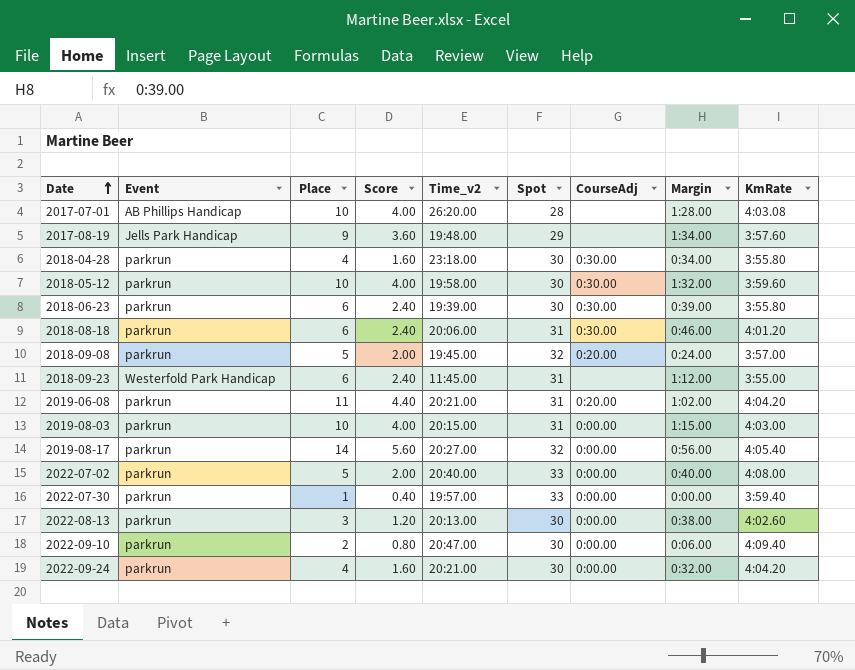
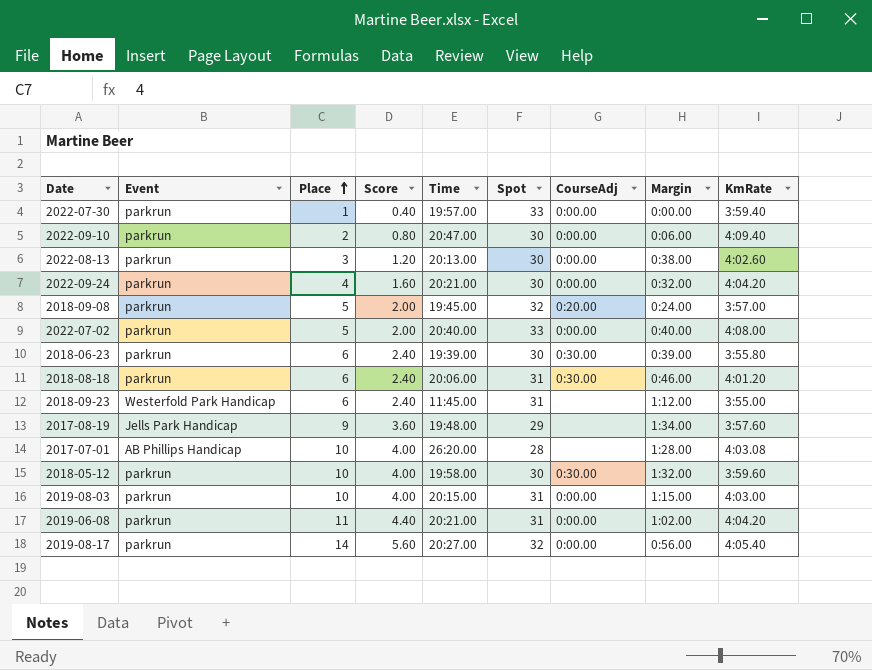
row order: Date ascending -> Place ascending
column name: Time_v2 -> Time
row 2018-04-28: parkrun | 4 | 1.60 | 23:18.00 | 30 | 0:30.00 | 0:34.00 | 3:55.80 -> none
2019-06-08 | CourseAdj: 0:20.00 -> 0:00.00

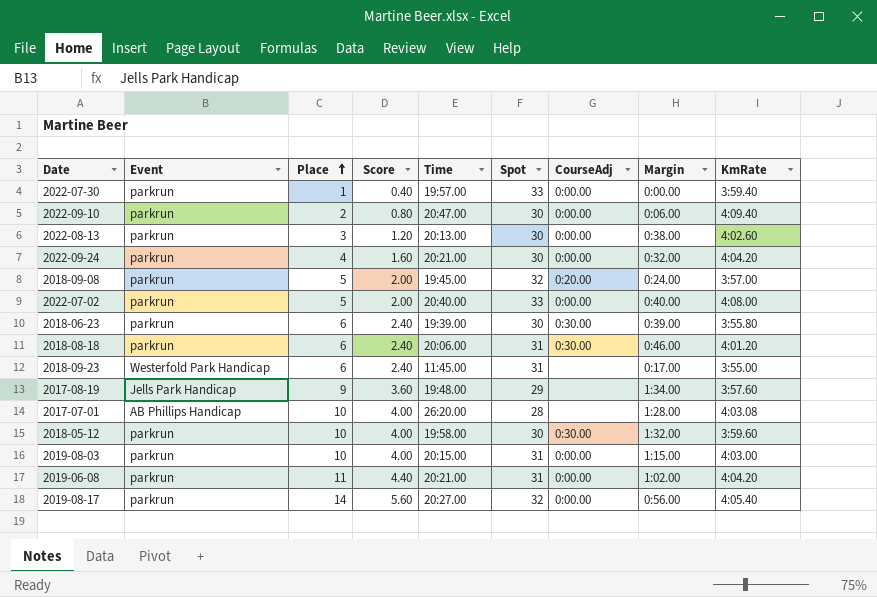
2018-09-23 | Margin: 1:12.00 -> 0:17.00

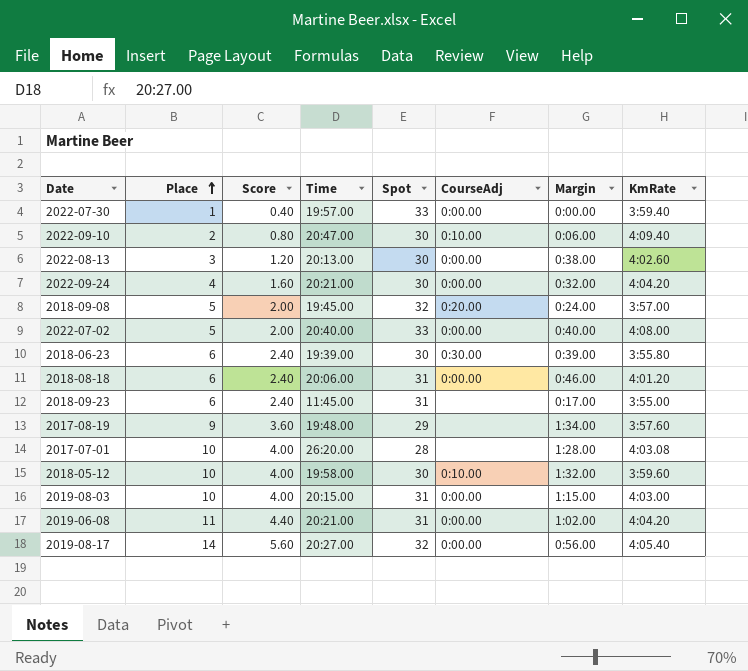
column Event | position: 2 -> none
2022-09-10 | CourseAdj: 0:00.00 -> 0:10.00
2018-08-18 | CourseAdj: 0:30.00 -> 0:00.00
2018-05-12 | CourseAdj: 0:30.00 -> 0:10.00

